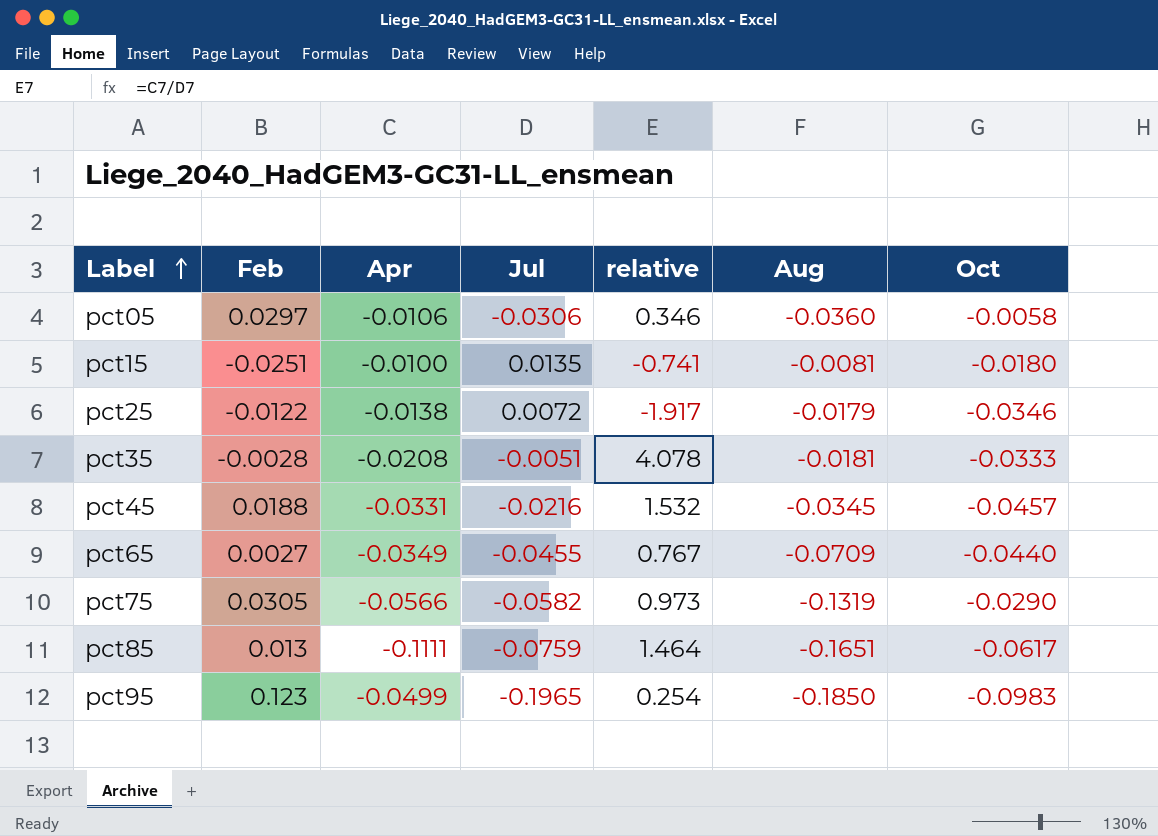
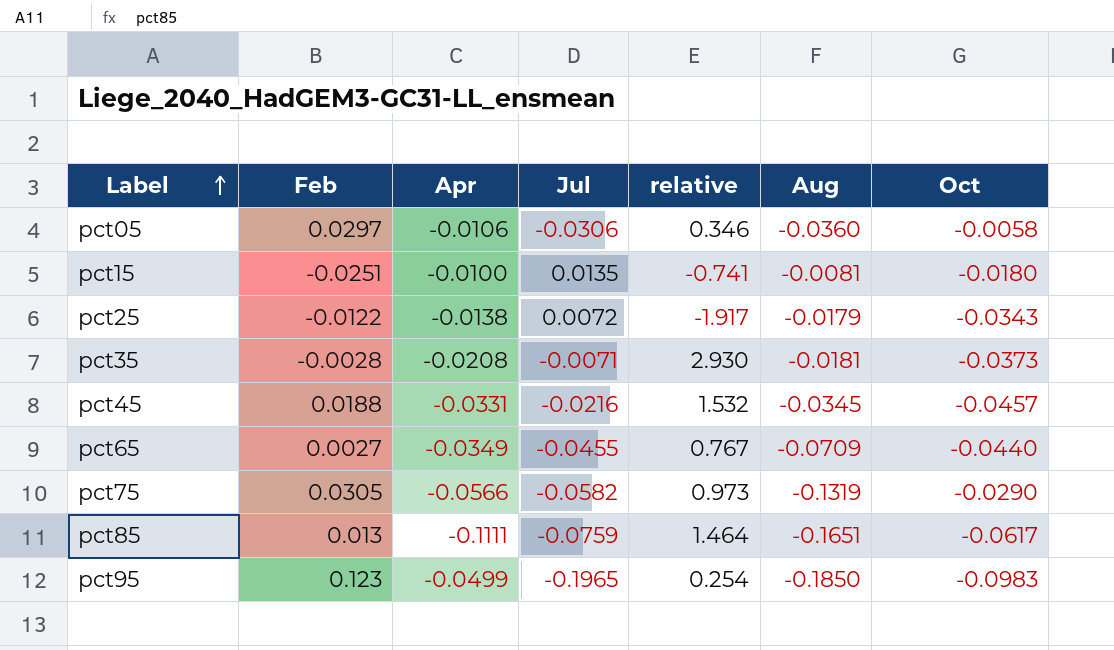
pct25 | Oct: -0.0346 -> -0.0343
pct35 | Jul: -0.0051 -> -0.0071
pct35 | relative: 4.078 -> 2.930
pct35 | Oct: -0.0333 -> -0.0373

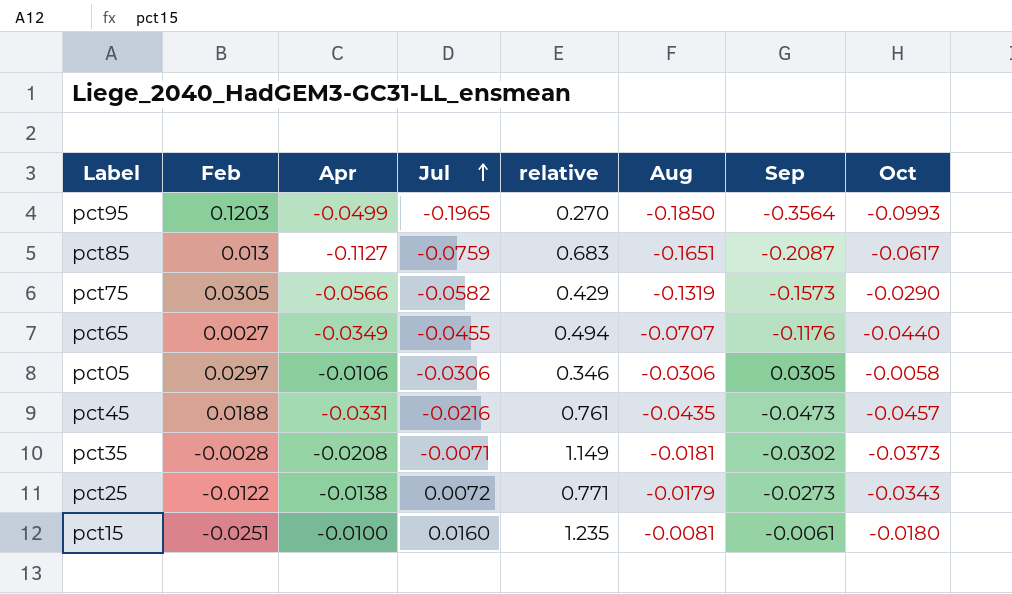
row order: Label ascending -> Jul ascending
column relative | formula: [Apr] / [Jul] -> [Apr] / [Aug]
column Sep | position: none -> 7
pct95 | Feb: 0.123 -> 0.1203
pct95 | Oct: -0.0983 -> -0.0993
pct85 | Apr: -0.1111 -> -0.1127
pct65 | Aug: -0.0709 -> -0.0707
pct05 | Aug: -0.0360 -> -0.0306
pct45 | Aug: -0.0345 -> -0.0435
pct15 | Jul: 0.0135 -> 0.0160

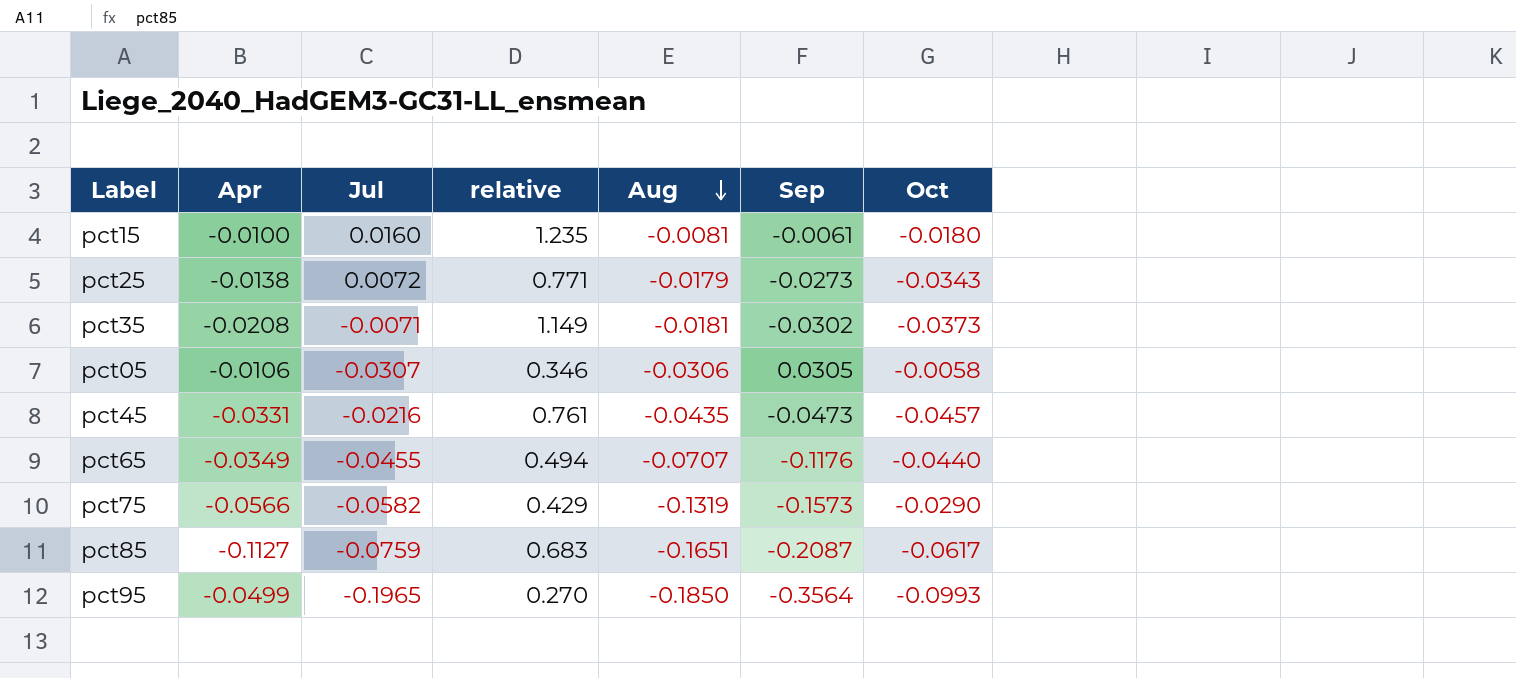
row order: Jul ascending -> Aug descending
column Feb | position: 2 -> none
pct05 | Jul: -0.0306 -> -0.0307

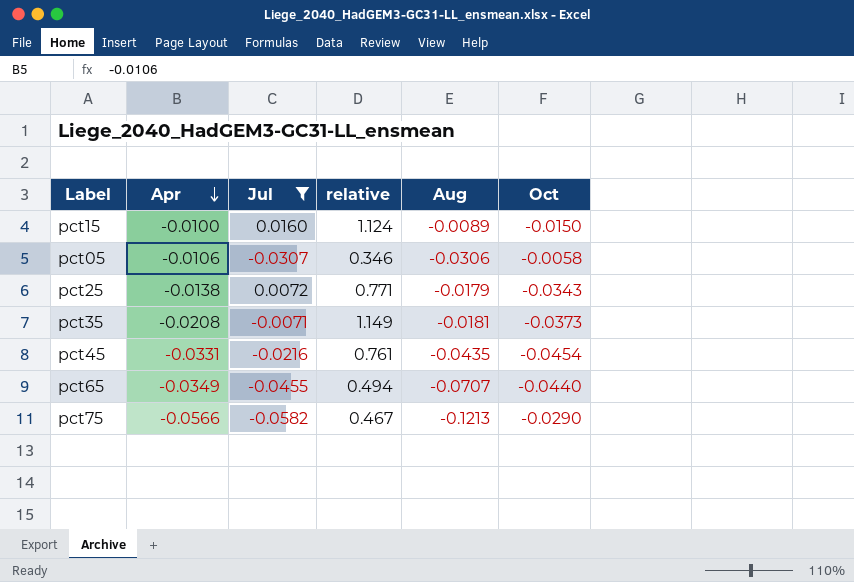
filter: none -> Jul >= -0.0582
row order: Aug descending -> Apr descending
column Sep | position: 6 -> none
pct15 | relative: 1.235 -> 1.124
pct15 | Aug: -0.0081 -> -0.0089
pct15 | Oct: -0.0180 -> -0.0150
pct45 | Oct: -0.0457 -> -0.0454
pct75 | relative: 0.429 -> 0.467
pct75 | Aug: -0.1319 -> -0.1213

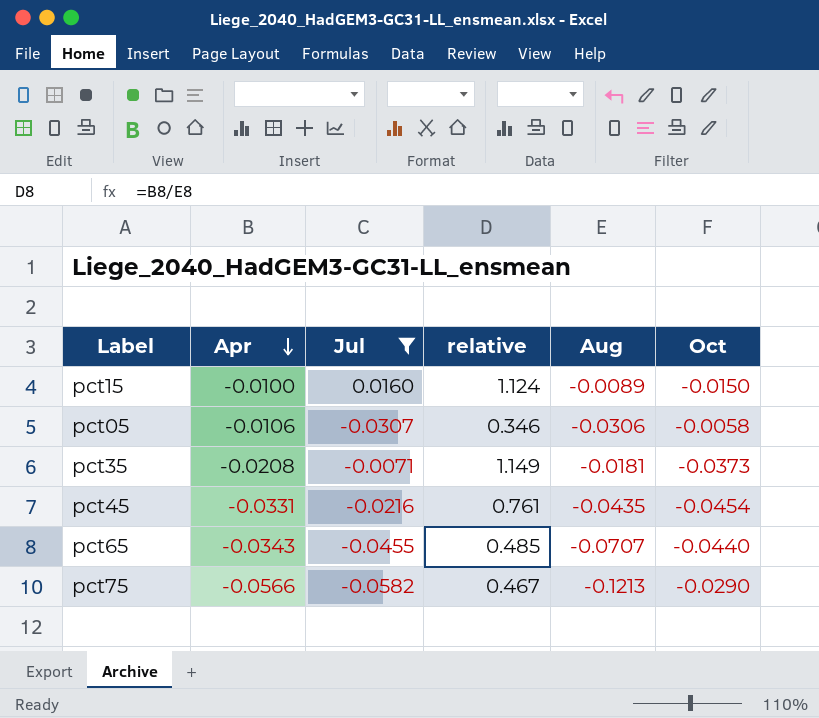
row pct25: -0.0138 | 0.0072 | 0.771 | -0.0179 | -0.0343 -> none
pct65 | Apr: -0.0349 -> -0.0343
pct65 | relative: 0.494 -> 0.485

